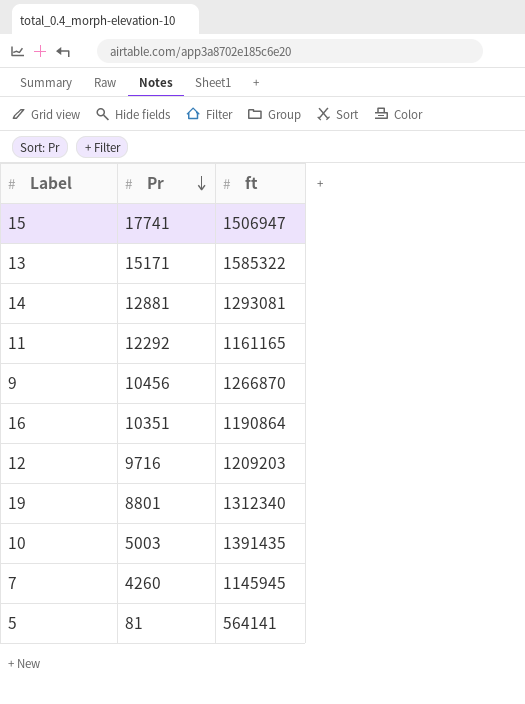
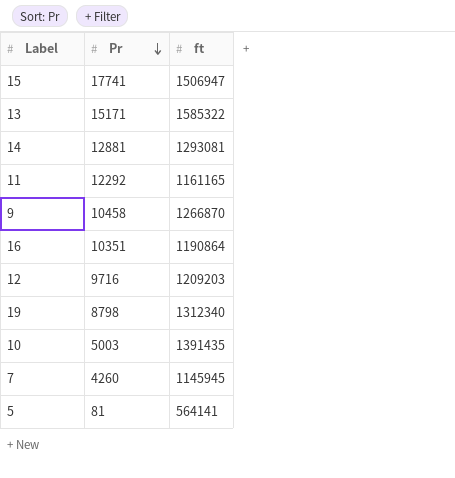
9 | Pr: 10456 -> 10458
19 | Pr: 8801 -> 8798

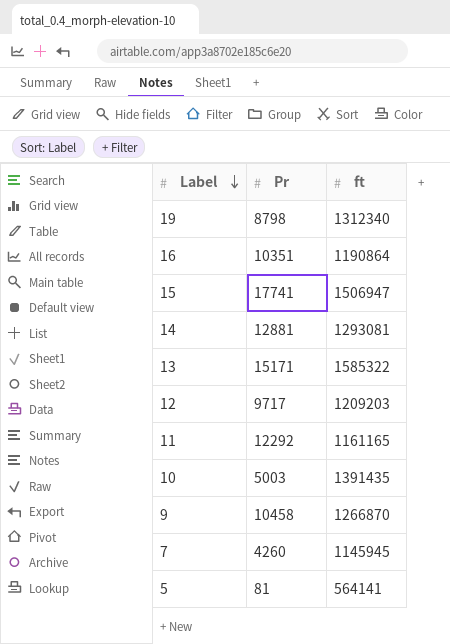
row order: Pr descending -> Label descending
12 | Pr: 9716 -> 9717

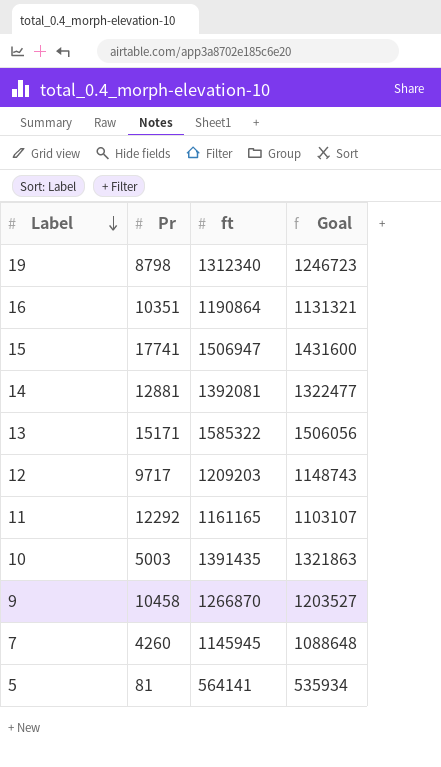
column Goal | formula: none -> [ft] * 0.95
14 | ft: 1293081 -> 1392081

